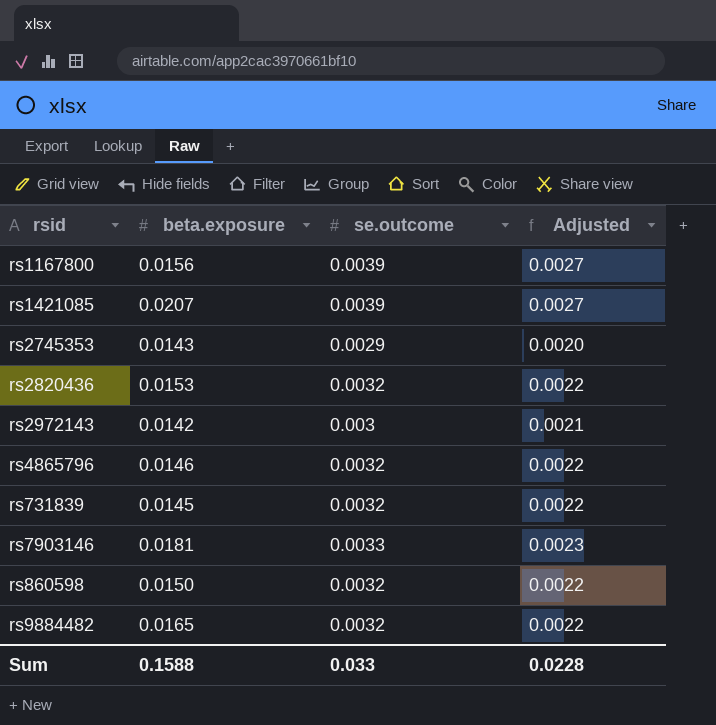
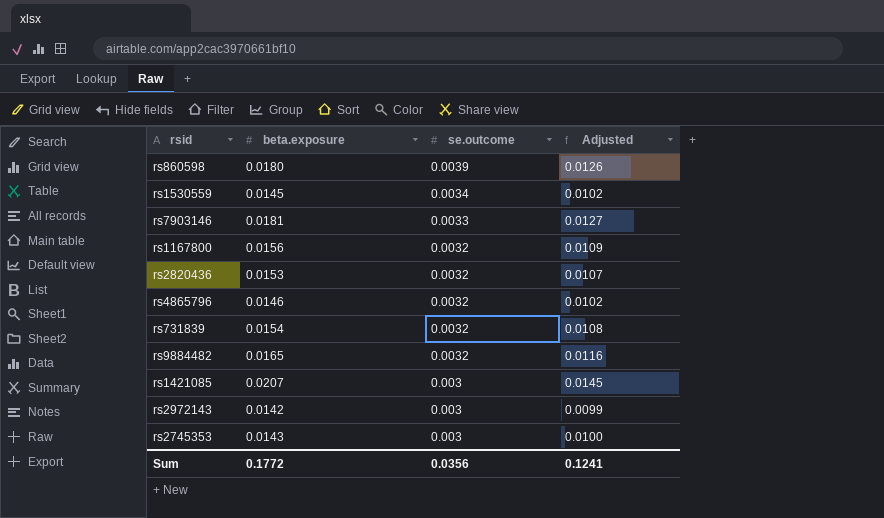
row order: none -> se.outcome descending
column Adjusted | formula: [se.outcome] * 0.7 -> [beta.exposure] * 0.7
rs860598 | beta.exposure: 0.0150 -> 0.0180
rs860598 | se.outcome: 0.0032 -> 0.0039
row rs1530559: none -> 0.0145 | 0.0034 | 0.0102
rs1167800 | se.outcome: 0.0039 -> 0.0032
rs731839 | beta.exposure: 0.0145 -> 0.0154
rs1421085 | se.outcome: 0.0039 -> 0.003
rs2745353 | se.outcome: 0.0029 -> 0.003
Sum | beta.exposure: 0.1588 -> 0.1772
Sum | se.outcome: 0.033 -> 0.0356
Sum | Adjusted: 0.0228 -> 0.1241

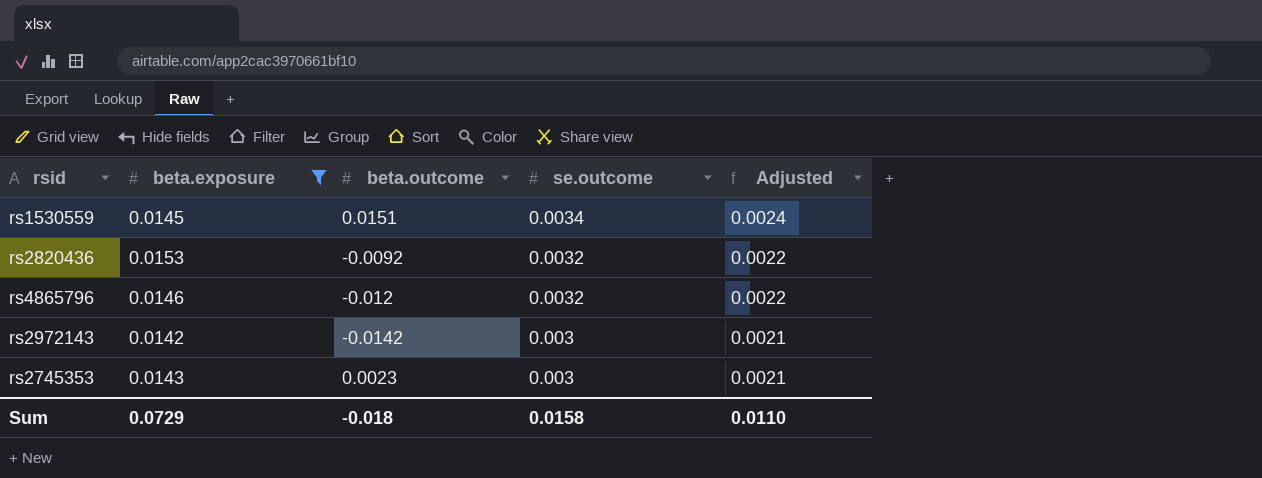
filter: none -> beta.exposure <= 0.0153
column beta.outcome | position: none -> 3
column Adjusted | formula: [beta.exposure] * 0.7 -> [se.outcome] * 0.7
Sum | beta.exposure: 0.1772 -> 0.0729
Sum | se.outcome: 0.0356 -> 0.0158
Sum | Adjusted: 0.1241 -> 0.0110

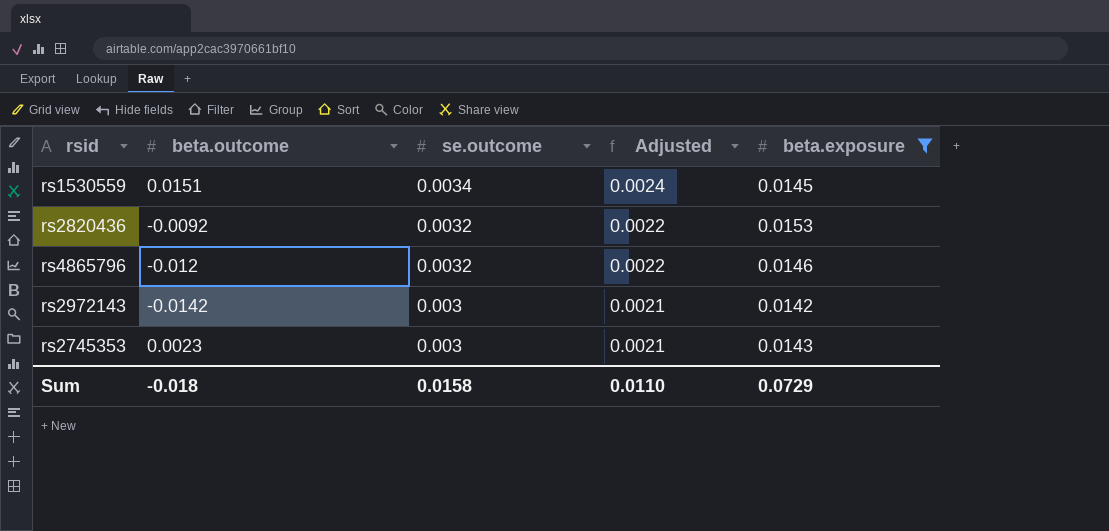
column beta.exposure | position: 2 -> 5

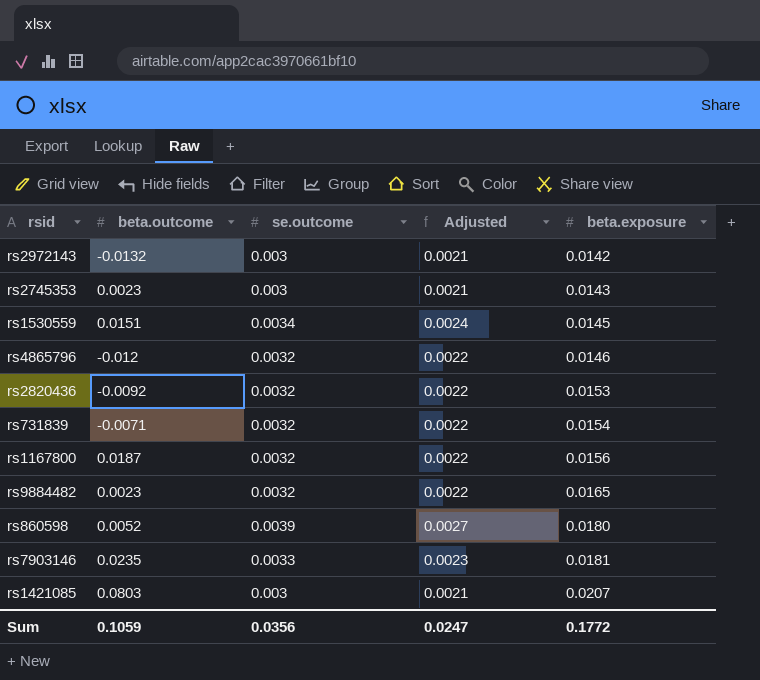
filter: beta.exposure <= 0.0153 -> none
row order: se.outcome descending -> beta.exposure ascending
rs2972143 | beta.outcome: -0.0142 -> -0.0132
Sum | beta.outcome: -0.018 -> 0.1059
Sum | se.outcome: 0.0158 -> 0.0356
Sum | Adjusted: 0.0110 -> 0.0247
Sum | beta.exposure: 0.0729 -> 0.1772

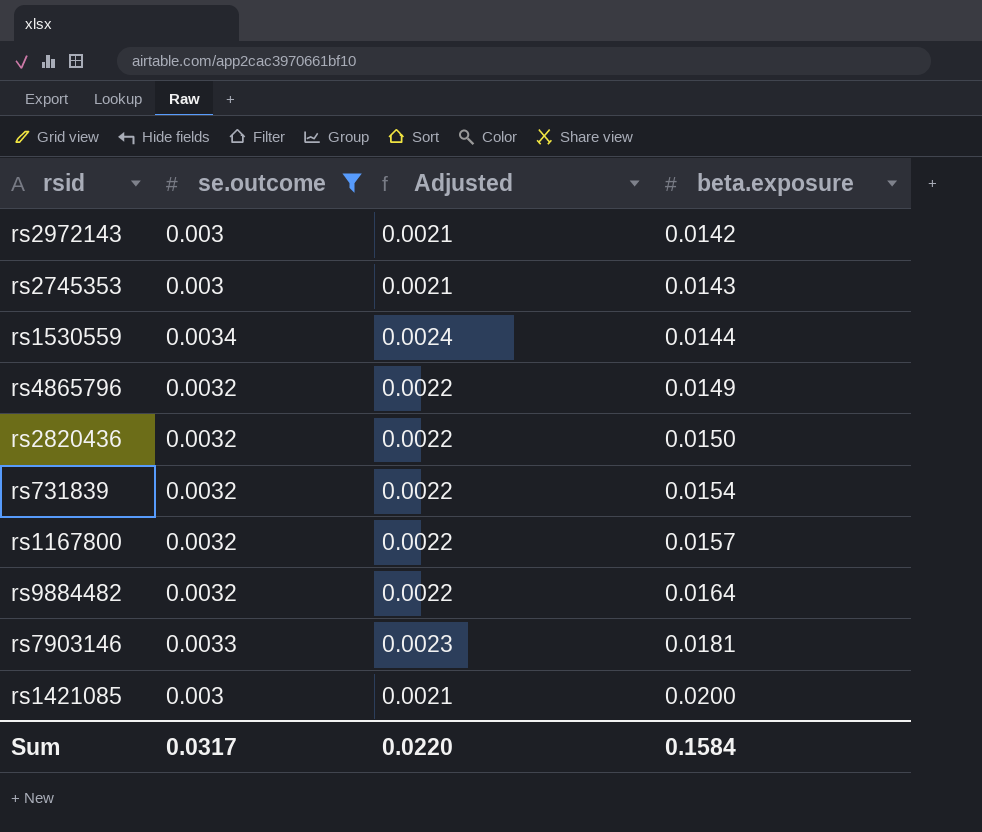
filter: none -> se.outcome != 0.0039
column beta.outcome | position: 2 -> none
rs1530559 | beta.exposure: 0.0145 -> 0.0144
rs4865796 | beta.exposure: 0.0146 -> 0.0149
rs2820436 | beta.exposure: 0.0153 -> 0.0150
rs1167800 | beta.exposure: 0.0156 -> 0.0157
rs9884482 | beta.exposure: 0.0165 -> 0.0164
rs1421085 | beta.exposure: 0.0207 -> 0.0200
Sum | se.outcome: 0.0356 -> 0.0317
Sum | Adjusted: 0.0247 -> 0.0220
Sum | beta.exposure: 0.1772 -> 0.1584

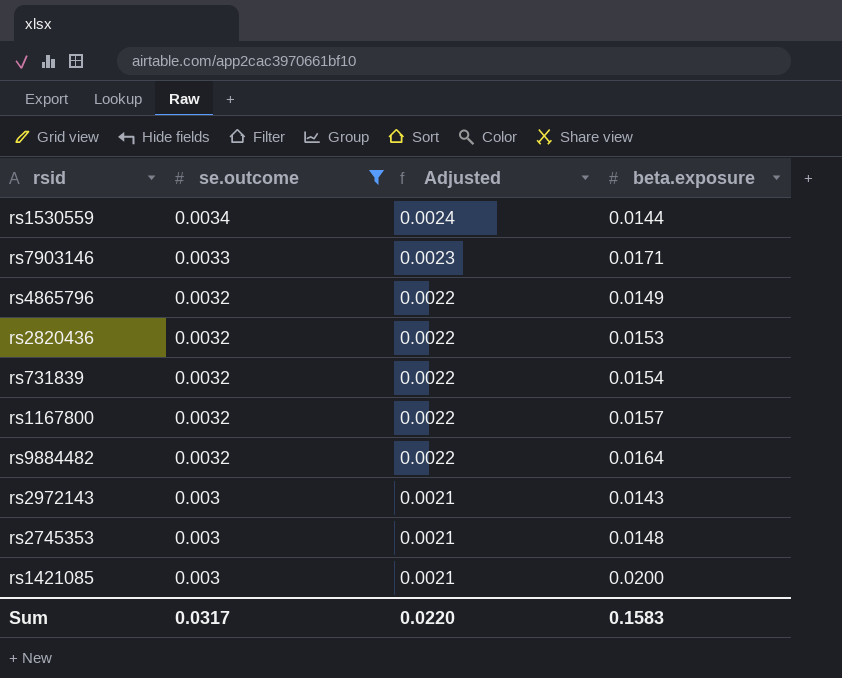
row order: beta.exposure ascending -> se.outcome descending
rs7903146 | beta.exposure: 0.0181 -> 0.0171
rs2820436 | beta.exposure: 0.0150 -> 0.0153
rs2972143 | beta.exposure: 0.0142 -> 0.0143
rs2745353 | beta.exposure: 0.0143 -> 0.0148
Sum | beta.exposure: 0.1584 -> 0.1583

